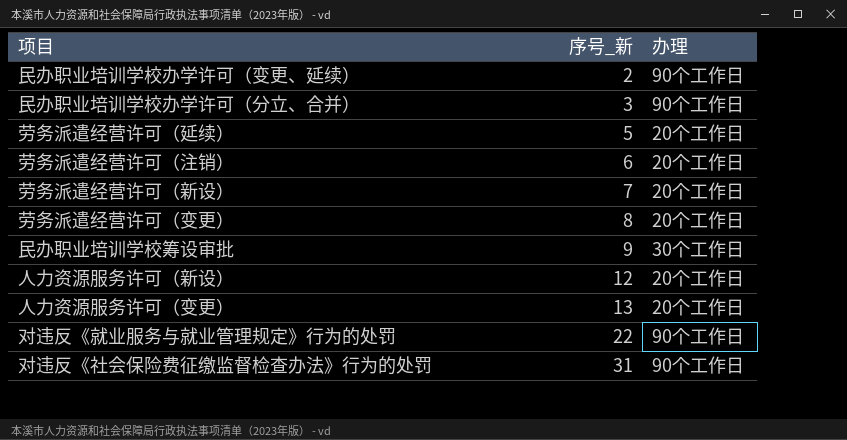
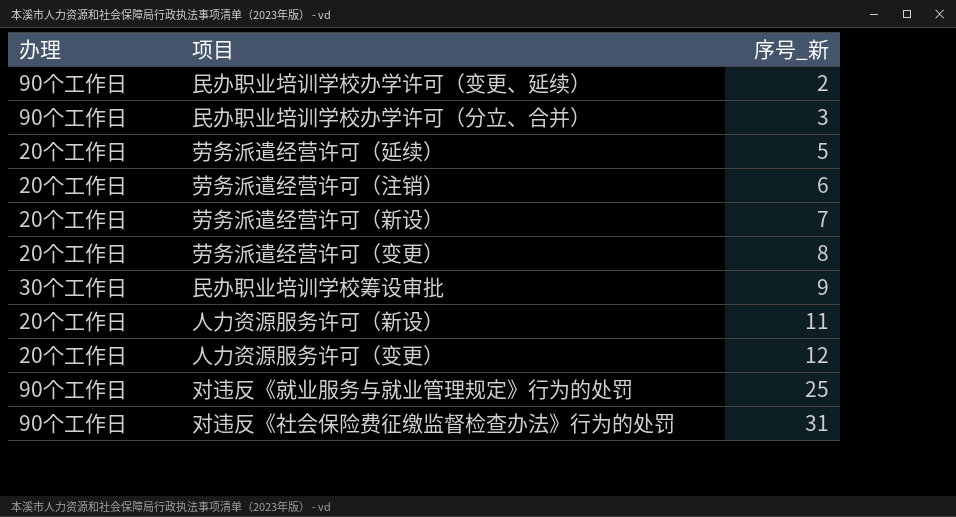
column 办理 | position: 3 -> 1
人力资源服务许可（新设） | 序号_新: 12 -> 11
人力资源服务许可（变更） | 序号_新: 13 -> 12
对违反《就业服务与就业管理规定》行为的处罚 | 序号_新: 22 -> 25

